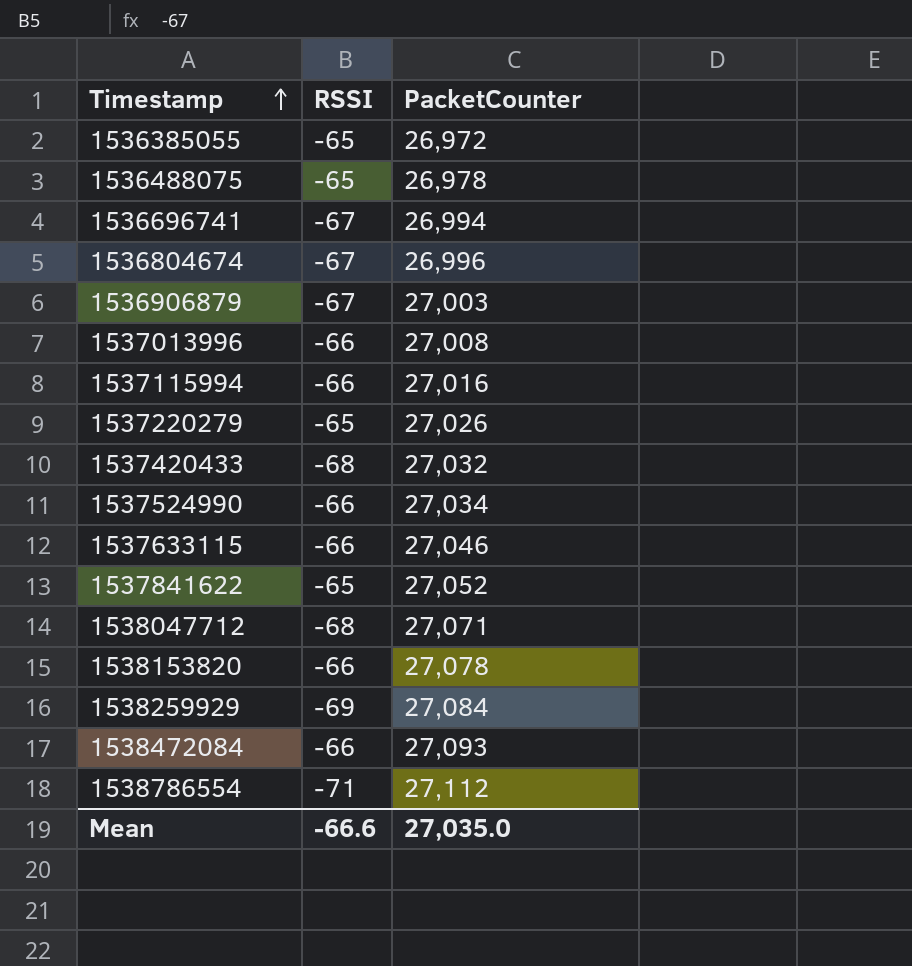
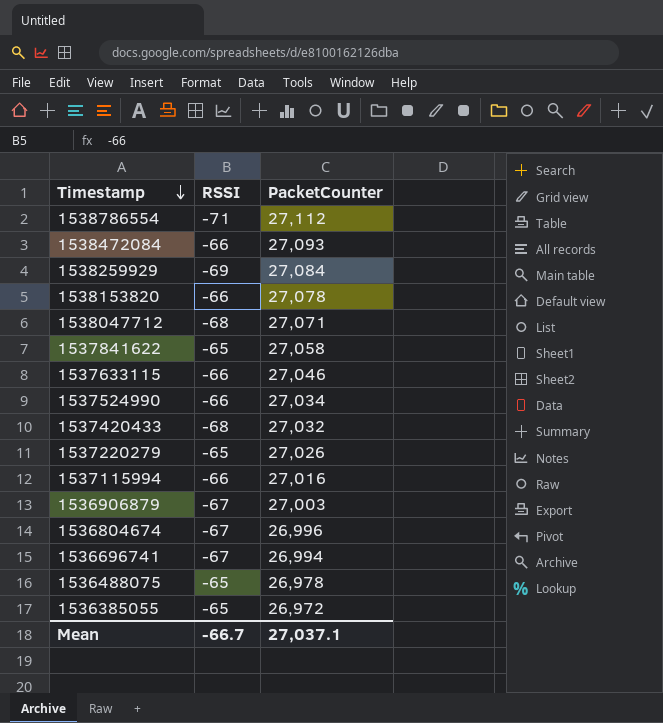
row order: Timestamp ascending -> Timestamp descending
row 1537013996: -66 | 27,008 -> none
1537841622 | PacketCounter: 27,052 -> 27,058
Mean | RSSI: -66.6 -> -66.7
Mean | PacketCounter: 27,035.0 -> 27,037.1

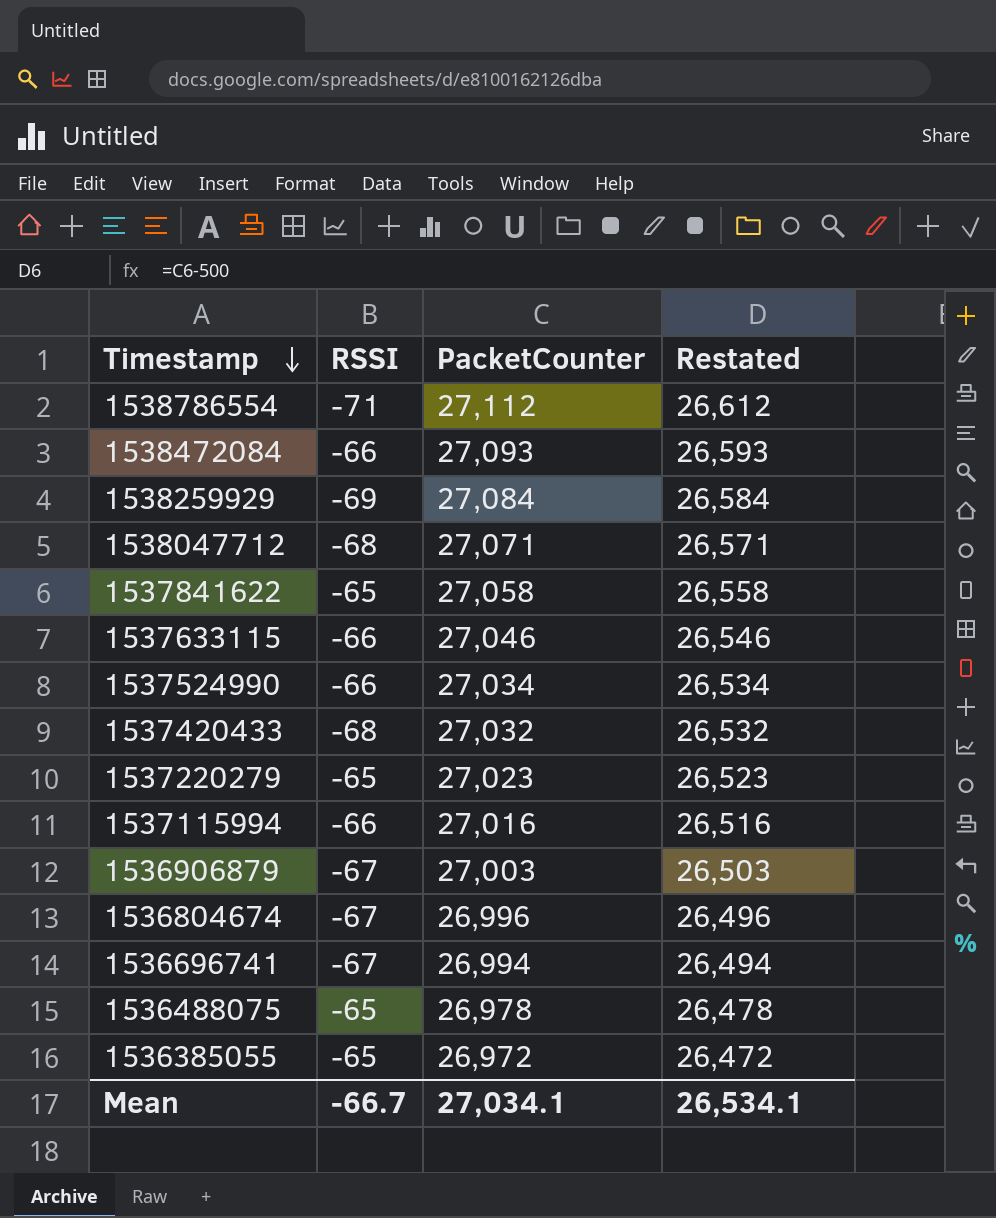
column Restated | formula: none -> [PacketCounter] - 500
row 1538153820: -66 | 27,078 -> none
1537220279 | PacketCounter: 27,026 -> 27,023
Mean | PacketCounter: 27,037.1 -> 27,034.1

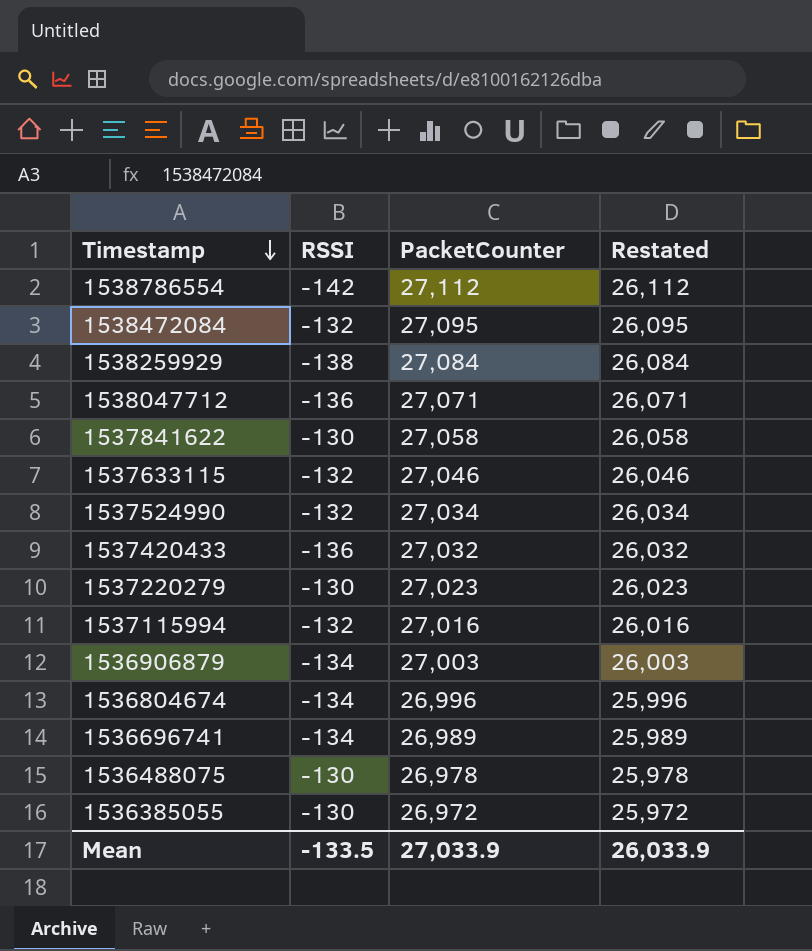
column Restated | formula: [PacketCounter] - 500 -> [PacketCounter] - 1000
1538786554 | RSSI: -71 -> -142
1538472084 | RSSI: -66 -> -132
1538472084 | PacketCounter: 27,093 -> 27,095
1538259929 | RSSI: -69 -> -138
1538047712 | RSSI: -68 -> -136
1537841622 | RSSI: -65 -> -130
1537633115 | RSSI: -66 -> -132
1537524990 | RSSI: -66 -> -132
1537420433 | RSSI: -68 -> -136
1537220279 | RSSI: -65 -> -130
1537115994 | RSSI: -66 -> -132
1536906879 | RSSI: -67 -> -134
1536804674 | RSSI: -67 -> -134
1536696741 | RSSI: -67 -> -134
1536696741 | PacketCounter: 26,994 -> 26,989
1536488075 | RSSI: -65 -> -130
1536385055 | RSSI: -65 -> -130
Mean | RSSI: -66.7 -> -133.5
Mean | PacketCounter: 27,034.1 -> 27,033.9
Mean | Restated: 26,534.1 -> 26,033.9

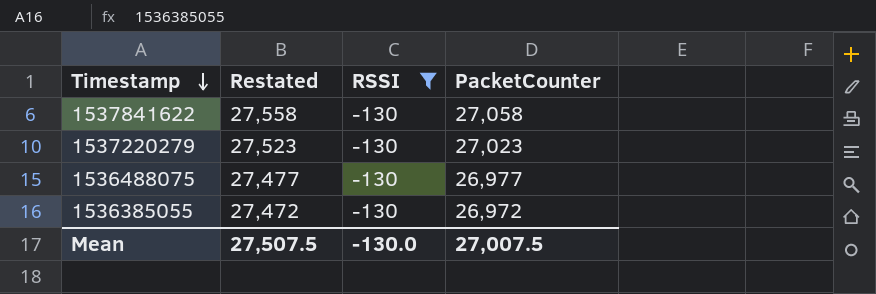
filter: none -> RSSI = -130
column Restated | formula: [PacketCounter] - 1000 -> [PacketCounter] + 500
column Restated | position: 4 -> 2
1536488075 | PacketCounter: 26,978 -> 26,977
Mean | Restated: 26,033.9 -> 27,507.5
Mean | RSSI: -133.5 -> -130.0
Mean | PacketCounter: 27,033.9 -> 27,007.5

